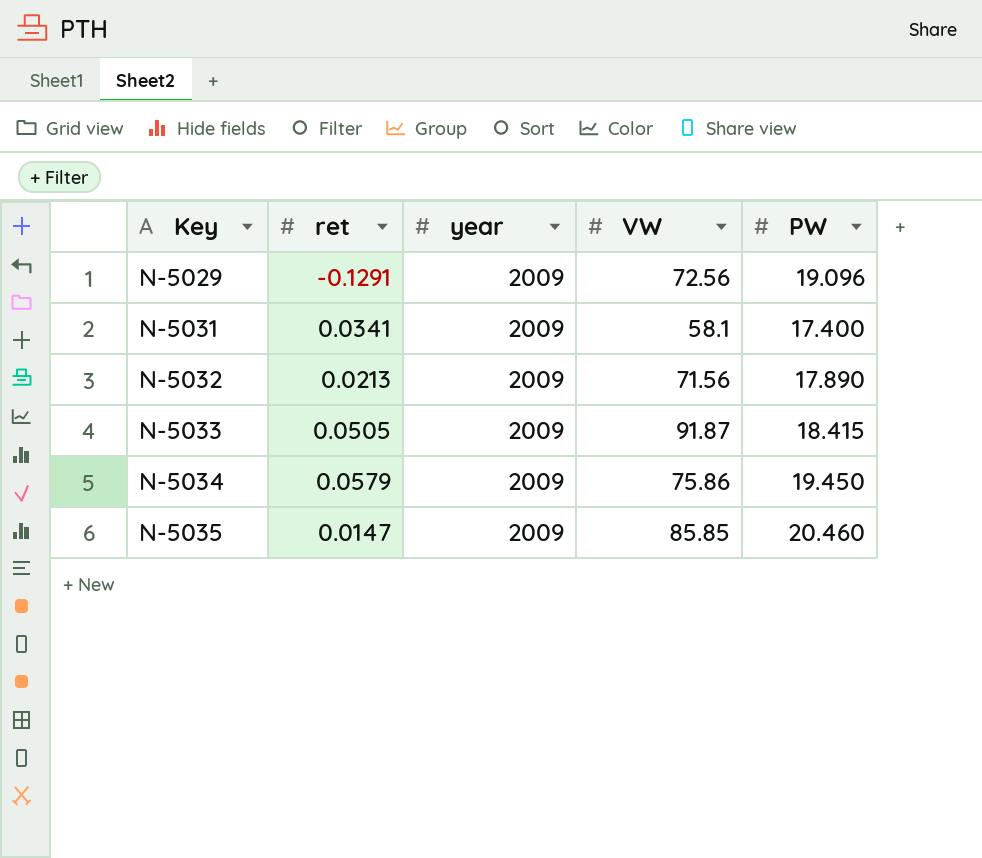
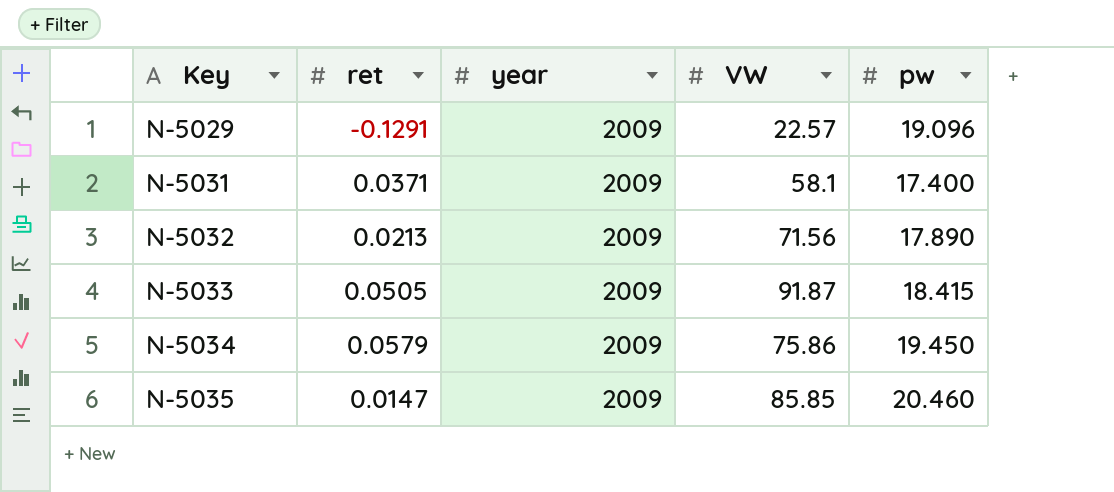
column name: PW -> pw
N-5029 | VW: 72.56 -> 22.57
N-5031 | ret: 0.0341 -> 0.0371

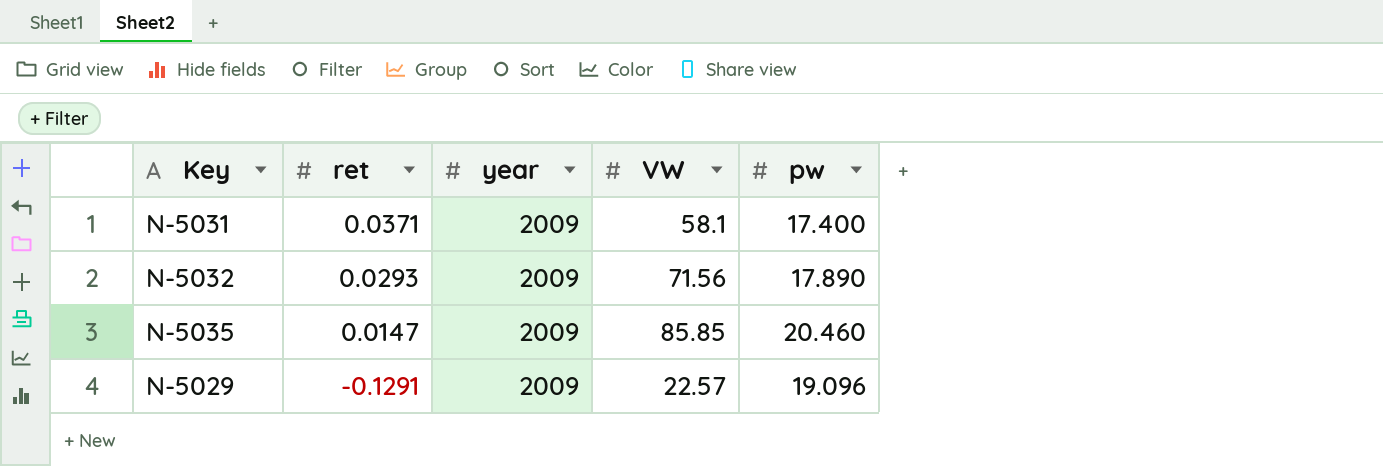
row order: Key ascending -> ret descending
row N-5033: 0.0505 | 2009 | 91.87 | 18.415 -> none
row N-5034: 0.0579 | 2009 | 75.86 | 19.450 -> none
N-5032 | ret: 0.0213 -> 0.0293

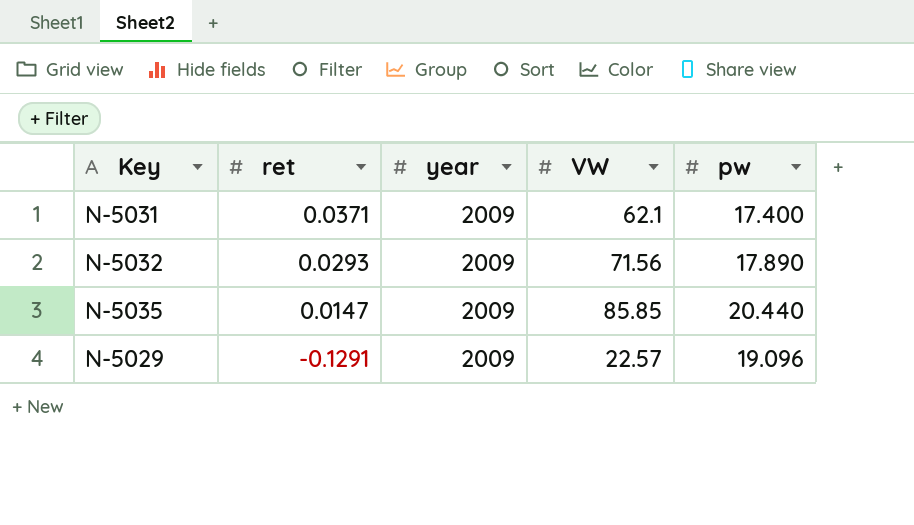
N-5031 | VW: 58.1 -> 62.1
N-5035 | pw: 20.460 -> 20.440

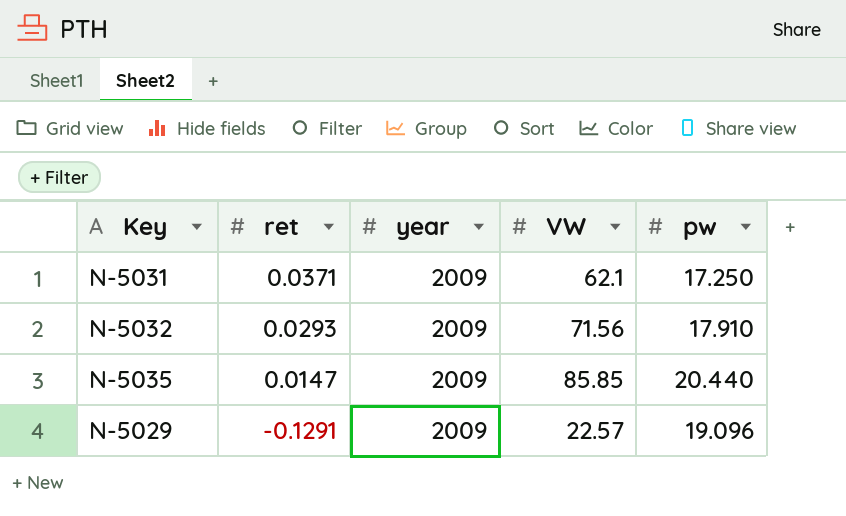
N-5031 | pw: 17.400 -> 17.250
N-5032 | pw: 17.890 -> 17.910

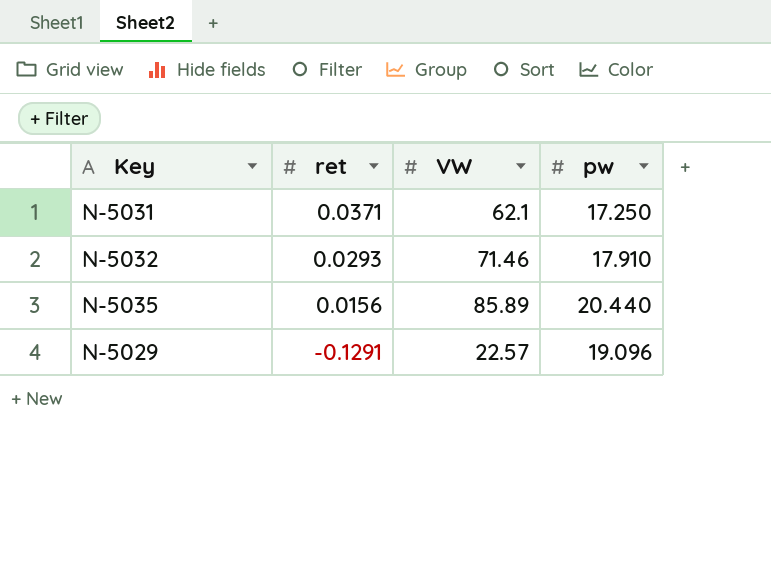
column year | position: 3 -> none
N-5032 | VW: 71.56 -> 71.46
N-5035 | ret: 0.0147 -> 0.0156
N-5035 | VW: 85.85 -> 85.89

